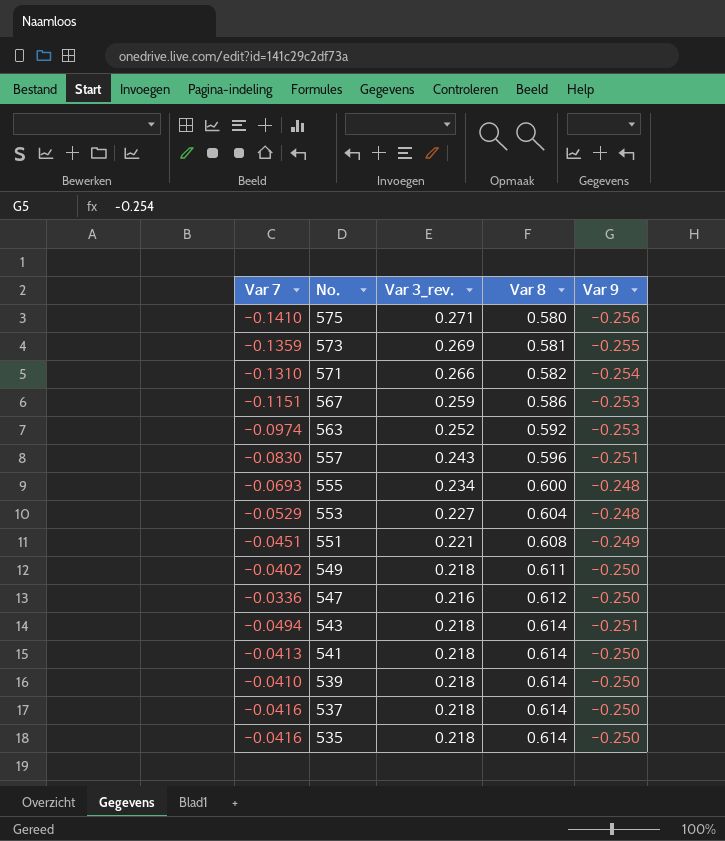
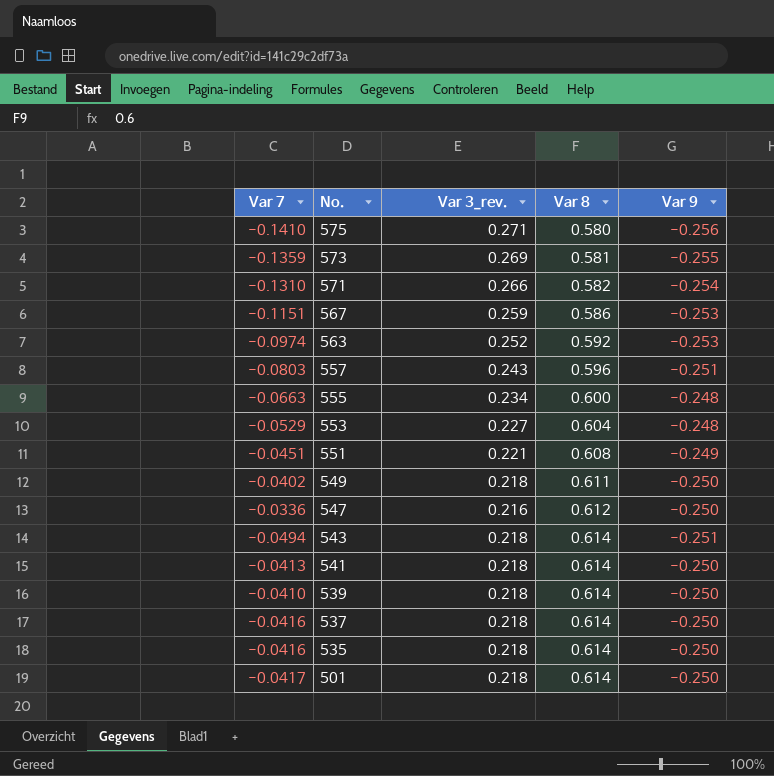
557 | Var 7: -0.0830 -> -0.0803
555 | Var 7: -0.0693 -> -0.0663
row 501: none -> -0.0417 | 0.218 | 0.614 | -0.250

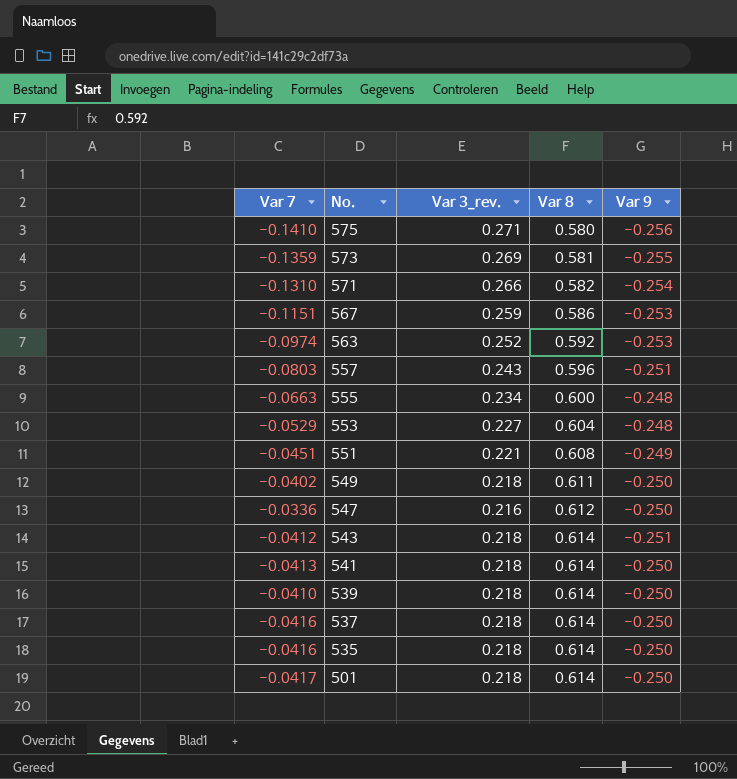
543 | Var 7: -0.0494 -> -0.0412

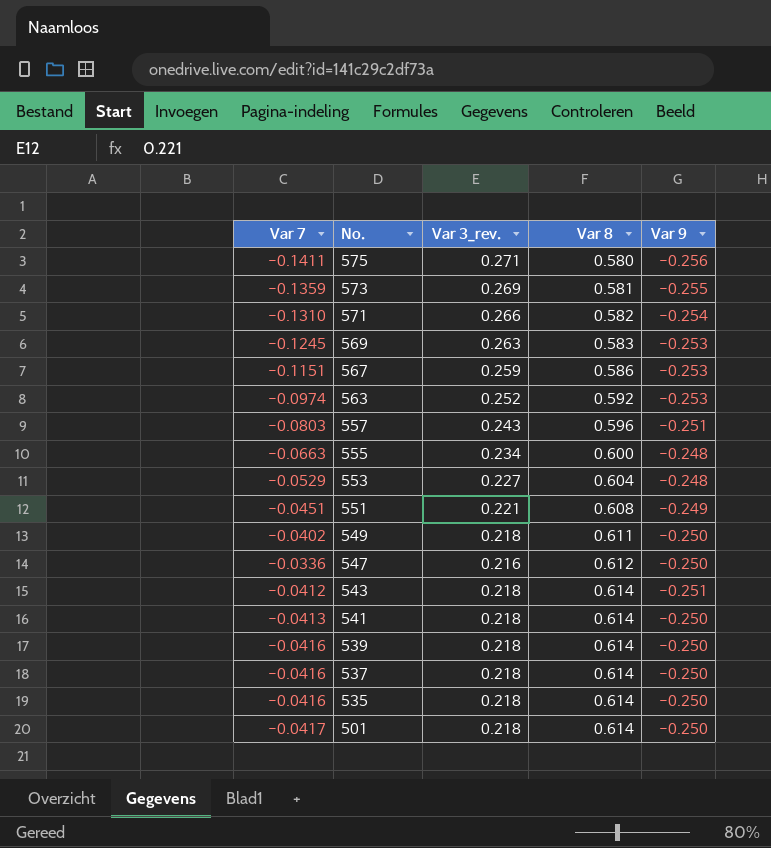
575 | Var 7: -0.1410 -> -0.1411
row 569: none -> -0.1245 | 0.263 | 0.583 | -0.253
539 | Var 7: -0.0410 -> -0.0416

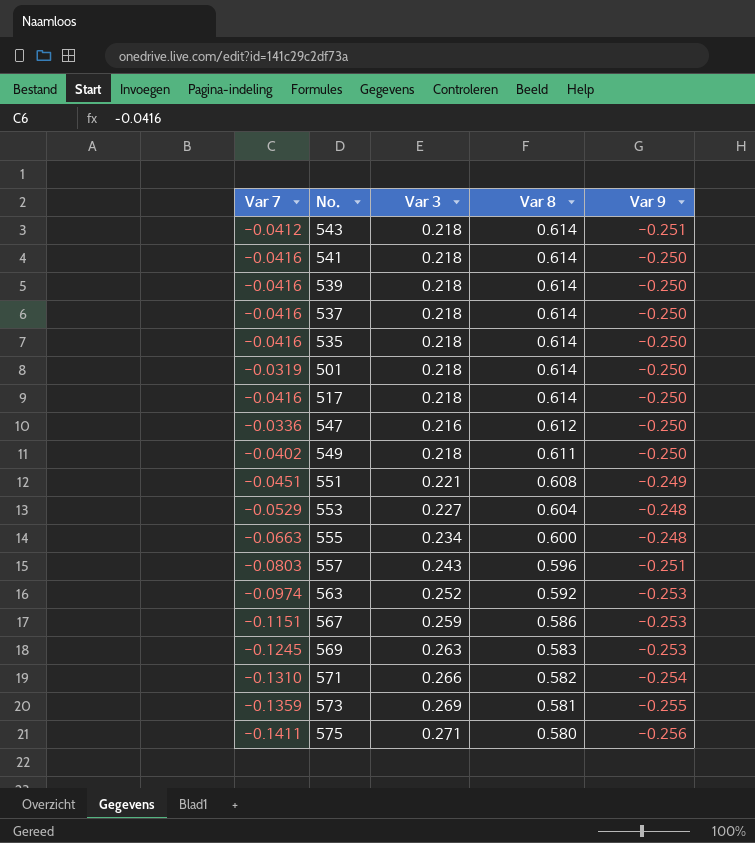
row order: No. descending -> Var 8 descending
column name: Var 3_rev. -> Var 3
541 | Var 7: -0.0413 -> -0.0416
501 | Var 7: -0.0417 -> -0.0319
row 517: none -> -0.0416 | 0.218 | 0.614 | -0.250

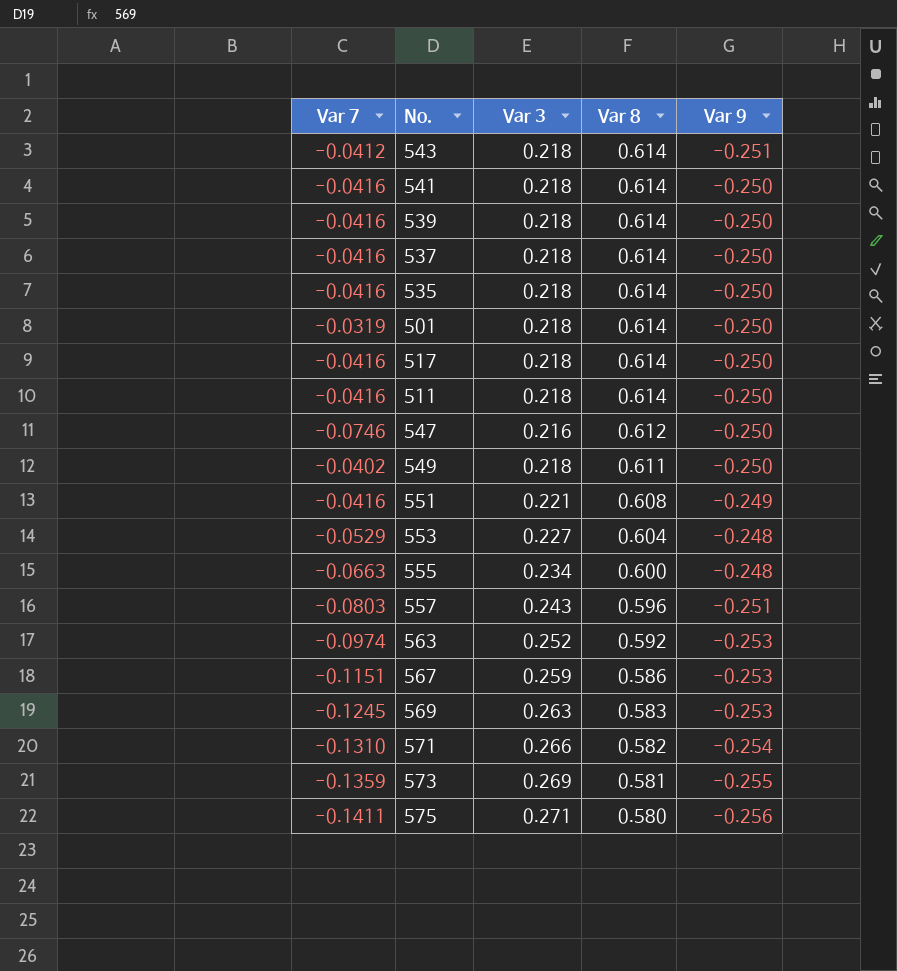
row 511: none -> -0.0416 | 0.218 | 0.614 | -0.250
547 | Var 7: -0.0336 -> -0.0746
551 | Var 7: -0.0451 -> -0.0416

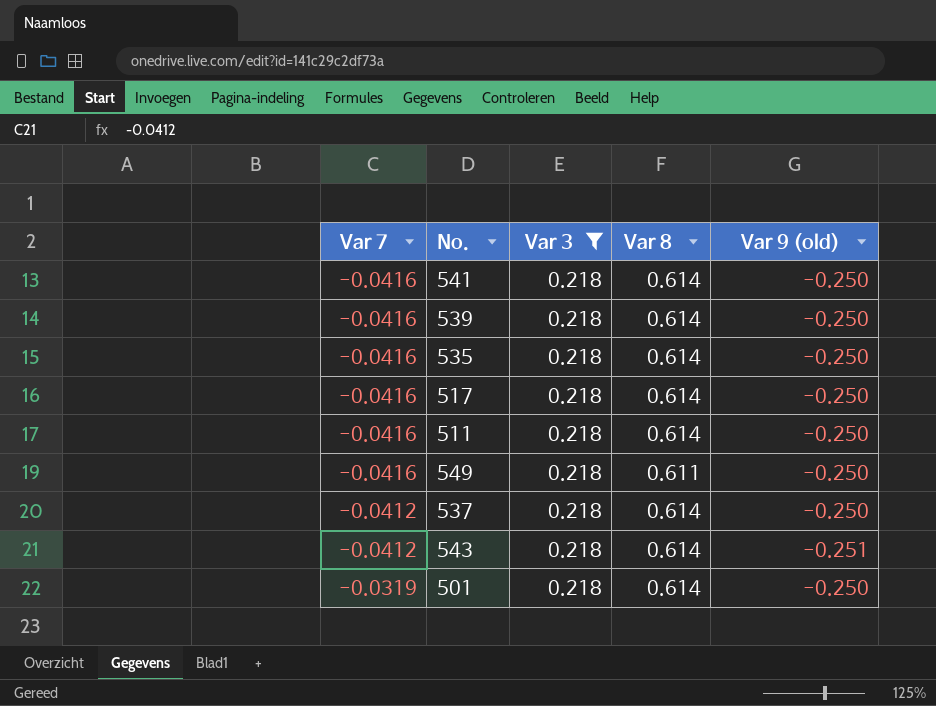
filter: none -> Var 3 = 0.218
row order: Var 8 descending -> Var 7 ascending
column name: Var 9 -> Var 9 (old)
549 | Var 7: -0.0402 -> -0.0416
537 | Var 7: -0.0416 -> -0.0412

